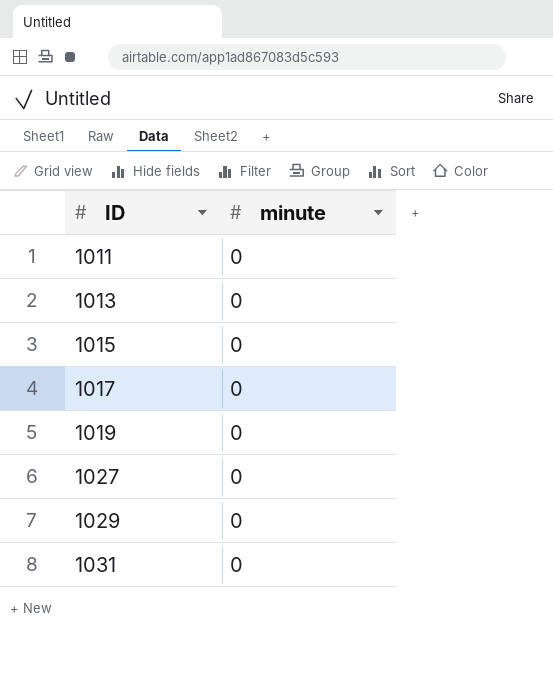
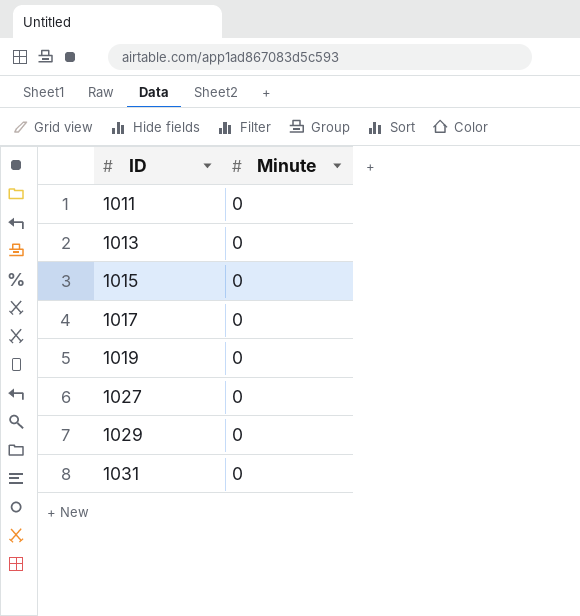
column name: minute -> Minute

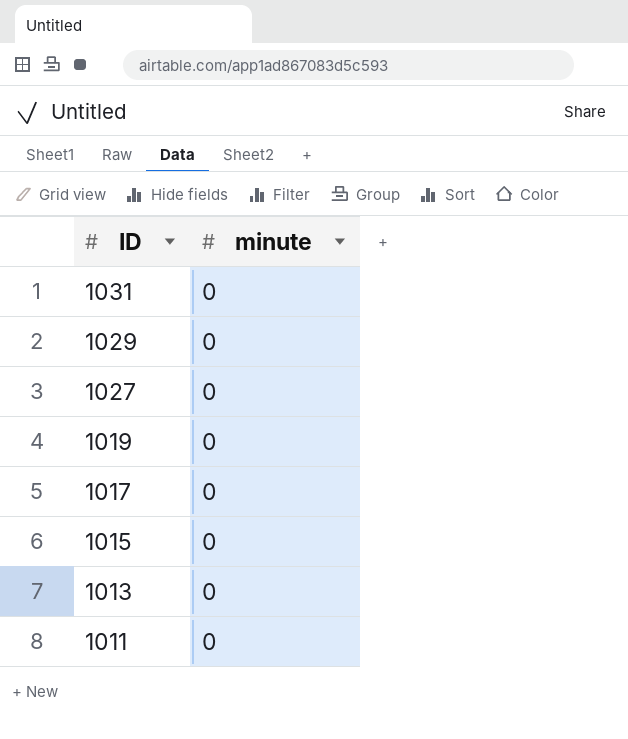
row order: ID ascending -> ID descending
column name: Minute -> minute

